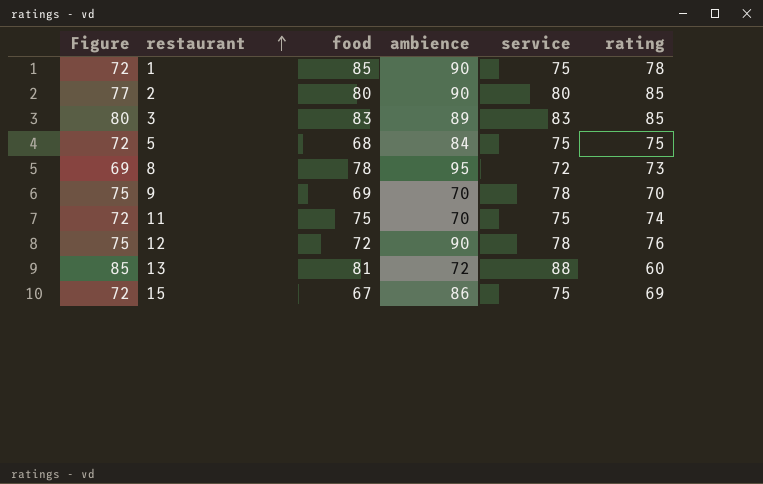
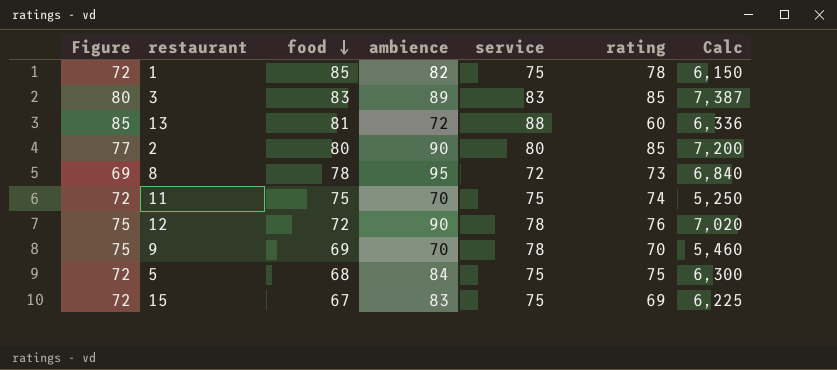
row order: restaurant ascending -> food descending
column Calc | formula: none -> [ambience] * [service]
1 | ambience: 90 -> 82
15 | ambience: 86 -> 83

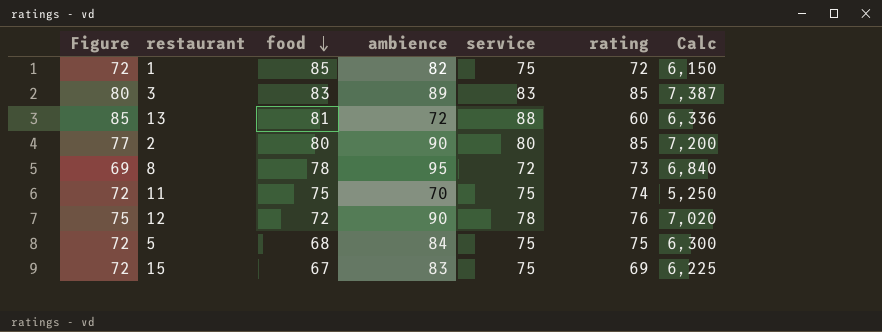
row 9: 75 | 69 | 70 | 78 | 70 | 5,460 -> none
1 | rating: 78 -> 72

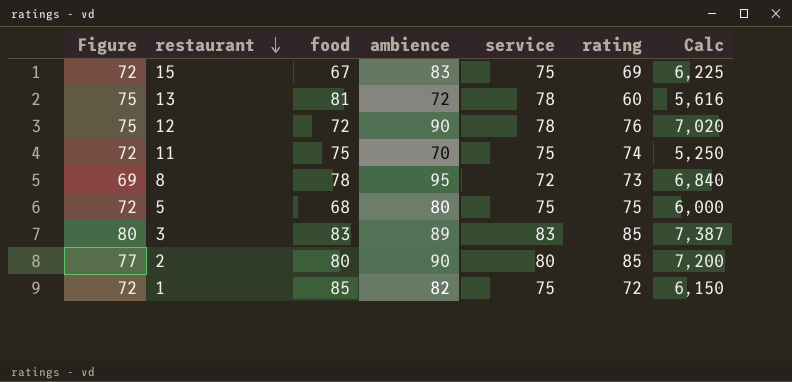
row order: food descending -> restaurant descending
13 | Figure: 85 -> 75
13 | service: 88 -> 78
13 | Calc: 6,336 -> 5,616
5 | ambience: 84 -> 80
5 | Calc: 6,300 -> 6,000

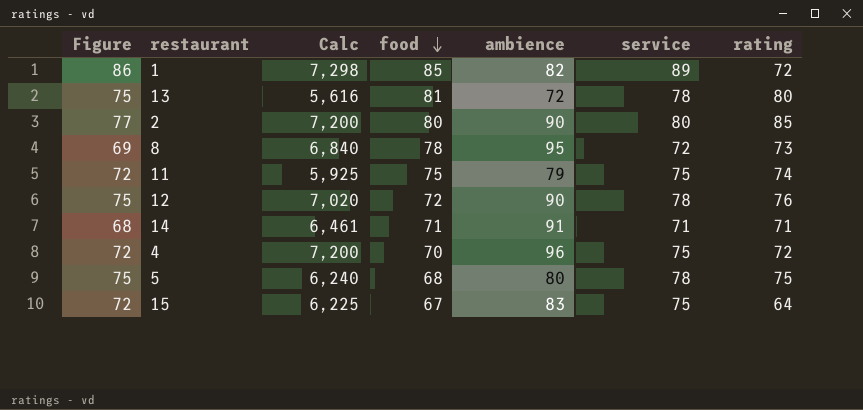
row order: restaurant descending -> food descending
column Calc | position: 7 -> 3
row 3: 80 | 83 | 89 | 83 | 85 | 7,387 -> none
1 | Figure: 72 -> 86
1 | Calc: 6,150 -> 7,298
1 | service: 75 -> 89
13 | rating: 60 -> 80
11 | Calc: 5,250 -> 5,925
11 | ambience: 70 -> 79
row 14: none -> 68 | 6,461 | 71 | 91 | 71 | 71
row 4: none -> 72 | 7,200 | 70 | 96 | 75 | 72
5 | Figure: 72 -> 75
5 | Calc: 6,000 -> 6,240
5 | service: 75 -> 78
15 | rating: 69 -> 64

